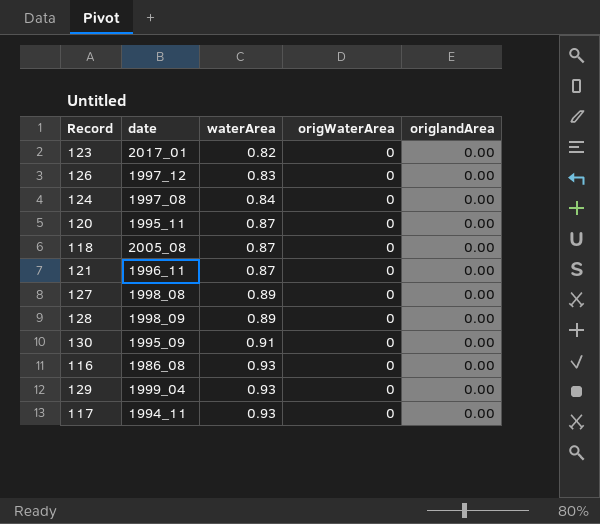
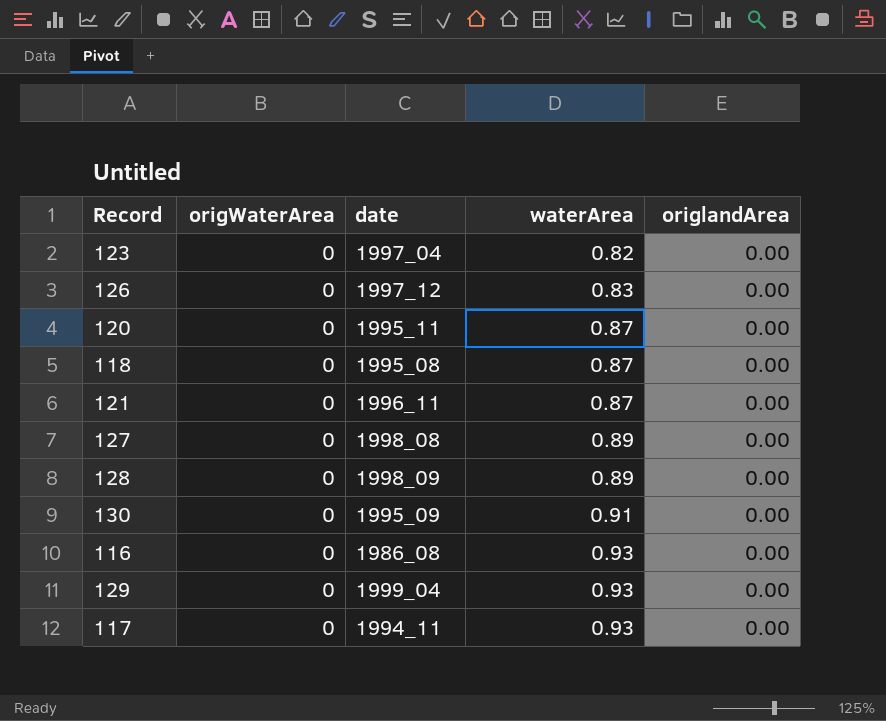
column origWaterArea | position: 4 -> 2
row 124: 1997_08 | 0.84 | 0 | 0.00 -> none
123 | date: 2017_01 -> 1997_04
118 | date: 2005_08 -> 1995_08

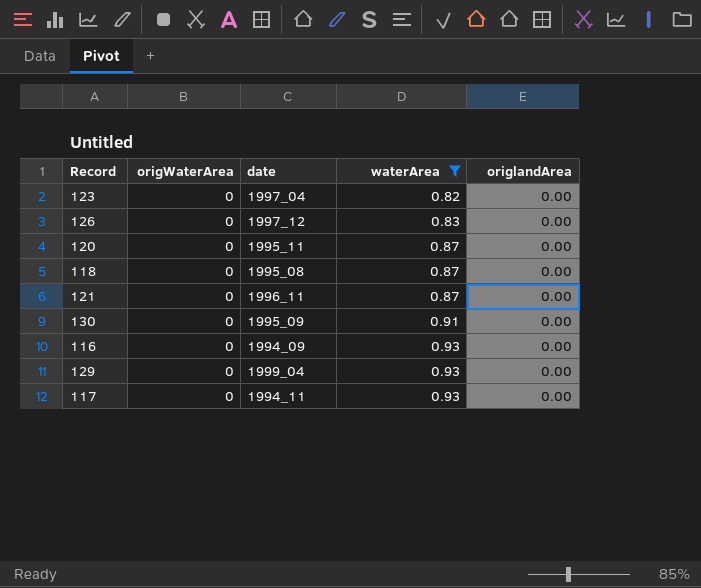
filter: none -> waterArea != 0.89
116 | date: 1986_08 -> 1994_09

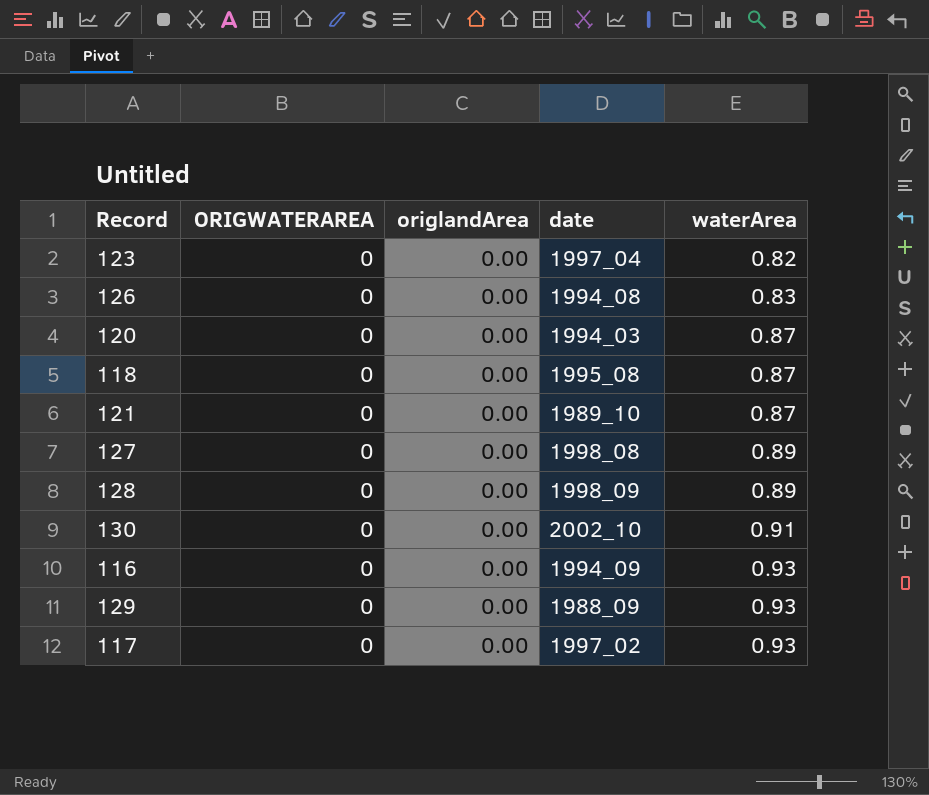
filter: waterArea != 0.89 -> none
column name: origWaterArea -> ORIGWATERAREA
column origlandArea | position: 5 -> 3
126 | date: 1997_12 -> 1994_08
120 | date: 1995_11 -> 1994_03
121 | date: 1996_11 -> 1989_10
130 | date: 1995_09 -> 2002_10
129 | date: 1999_04 -> 1988_09
117 | date: 1994_11 -> 1997_02

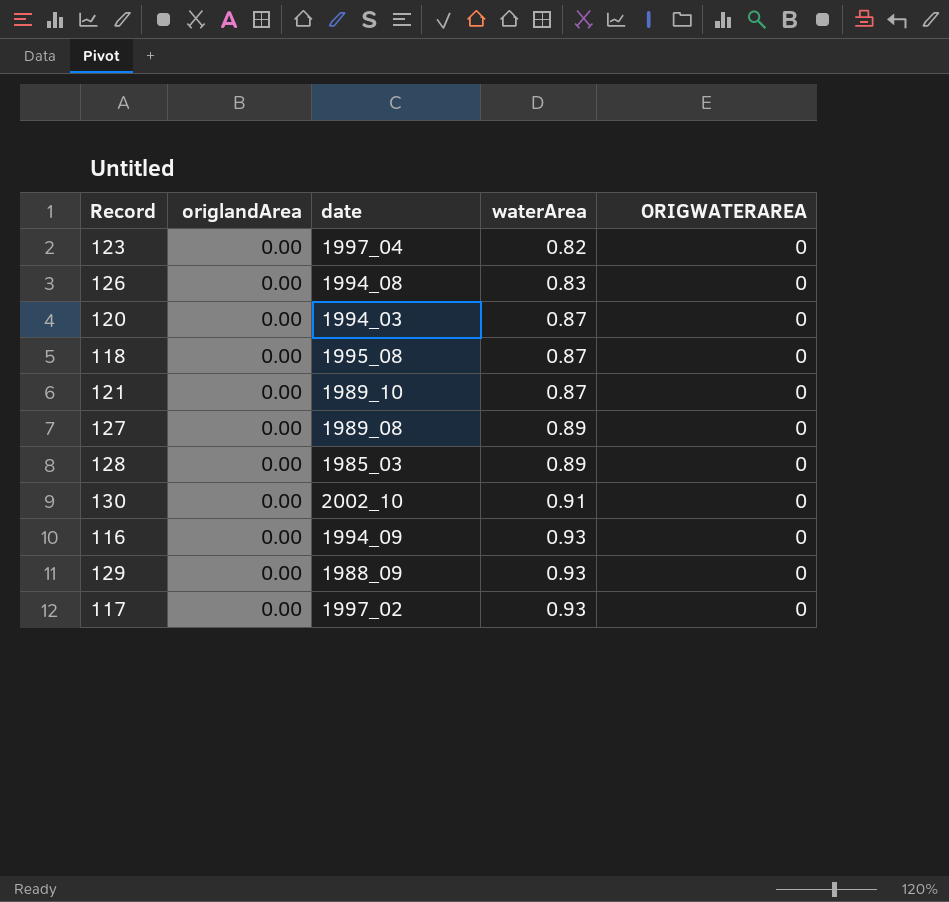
column ORIGWATERAREA | position: 2 -> 5
127 | date: 1998_08 -> 1989_08
128 | date: 1998_09 -> 1985_03

